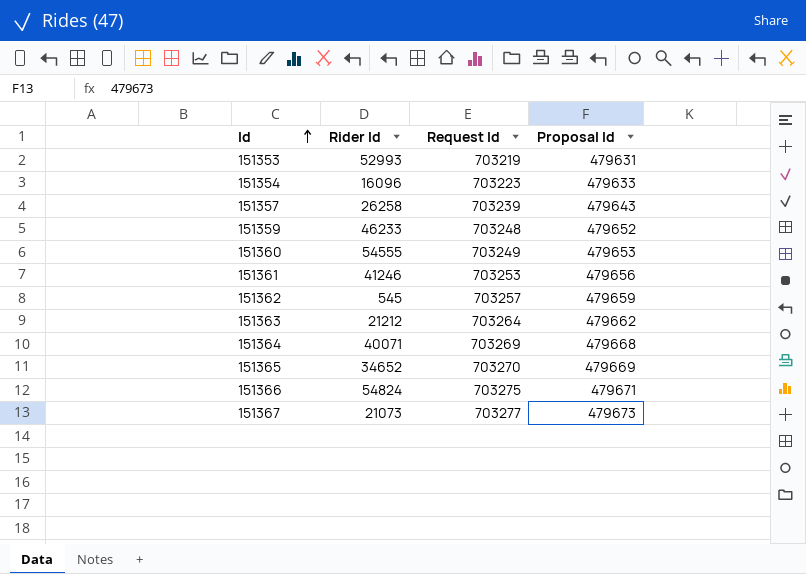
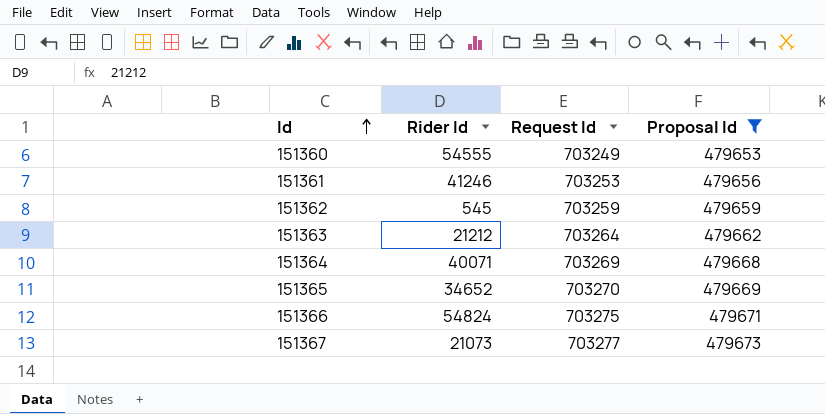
filter: none -> Proposal Id >= 479653
151362 | Request Id: 703257 -> 703259

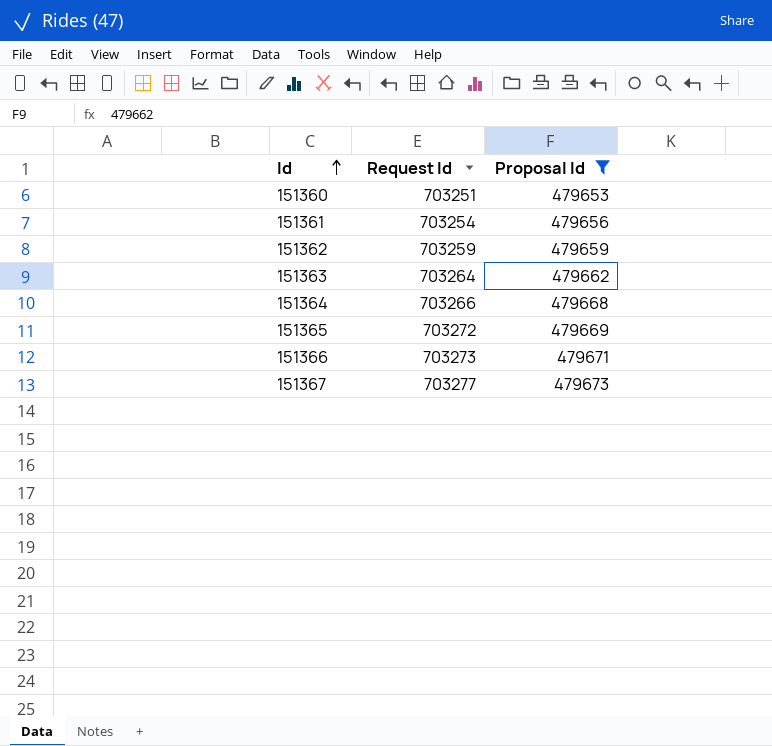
column Rider Id | position: 2 -> none
151360 | Request Id: 703249 -> 703251
151361 | Request Id: 703253 -> 703254
151364 | Request Id: 703269 -> 703266
151365 | Request Id: 703270 -> 703272
151366 | Request Id: 703275 -> 703273

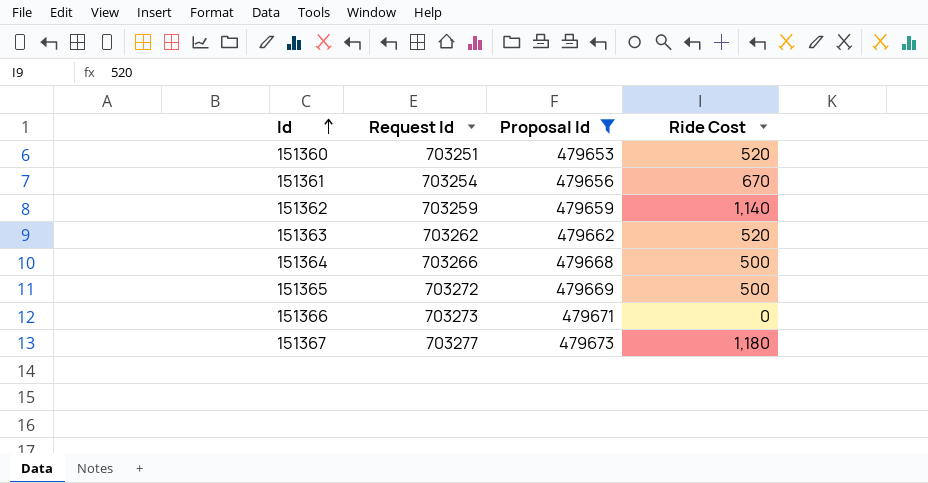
column Ride Cost | position: none -> 4
151363 | Request Id: 703264 -> 703262

